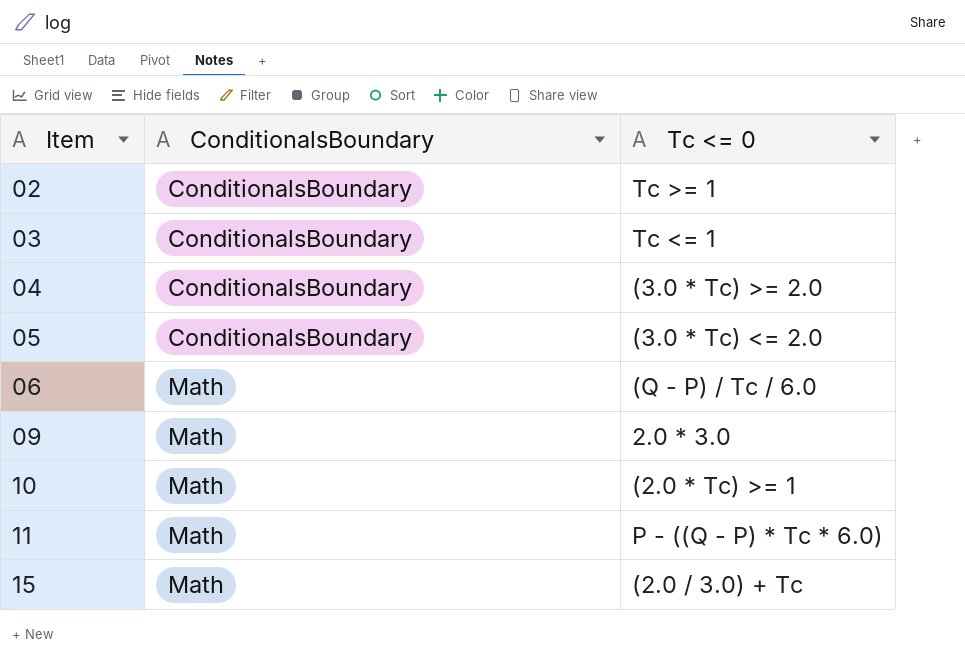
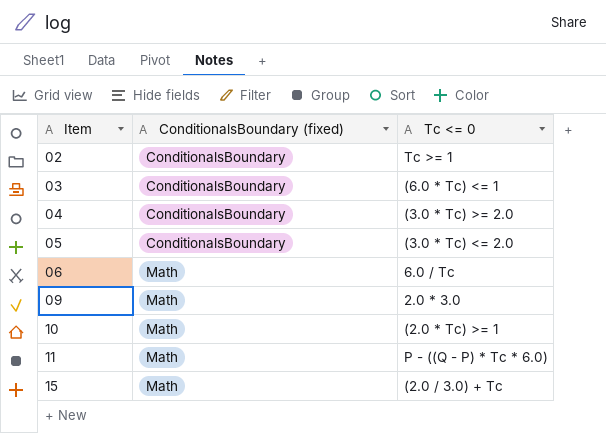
column name: ConditionalsBoundary -> ConditionalsBoundary (fixed)
03 | Tc <= 0: Tc <= 1 -> (6.0 * Tc) <= 1
06 | Tc <= 0: (Q - P) / Tc / 6.0 -> 6.0 / Tc

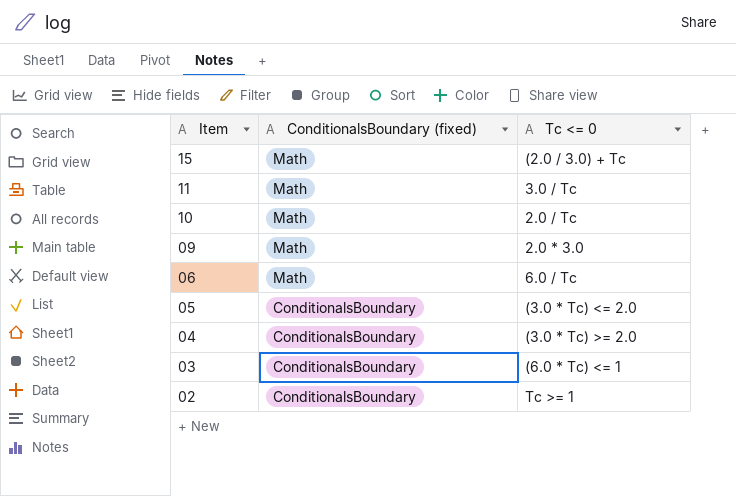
row order: Item ascending -> Item descending
11 | Tc <= 0: P - ((Q - P) * Tc * 6.0) -> 3.0 / Tc
10 | Tc <= 0: (2.0 * Tc) >= 1 -> 2.0 / Tc

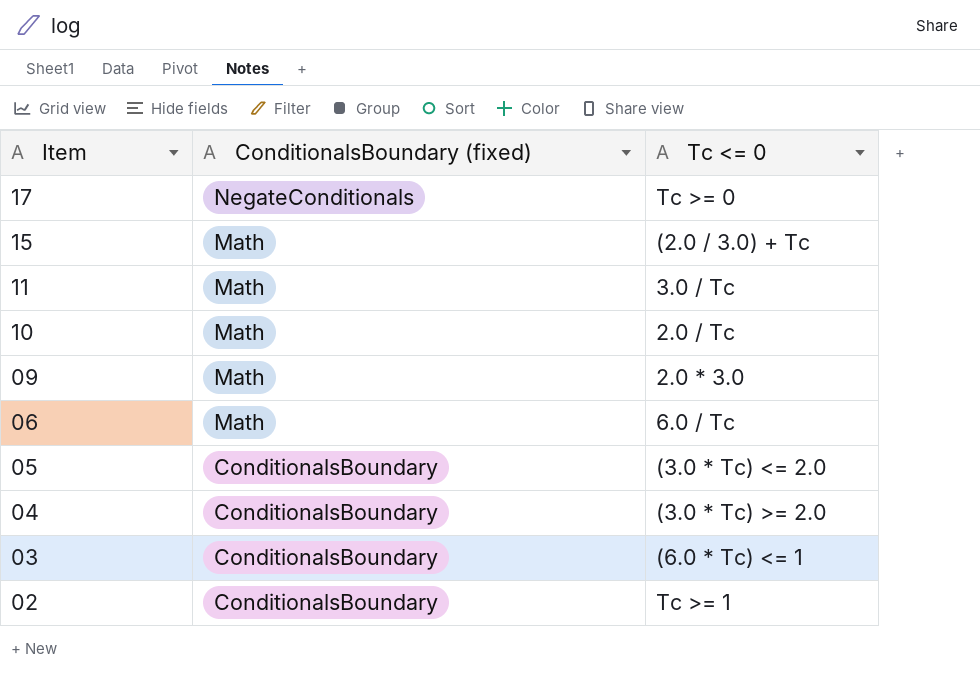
row 17: none -> NegateConditionals | Tc >= 0

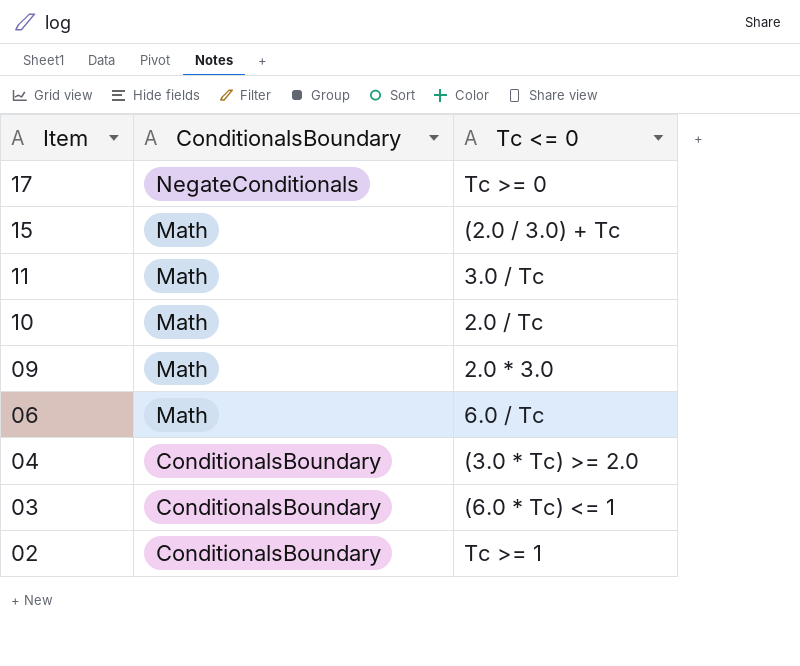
column name: ConditionalsBoundary (fixed) -> ConditionalsBoundary
row 05: ConditionalsBoundary | (3.0 * Tc) <= 2.0 -> none

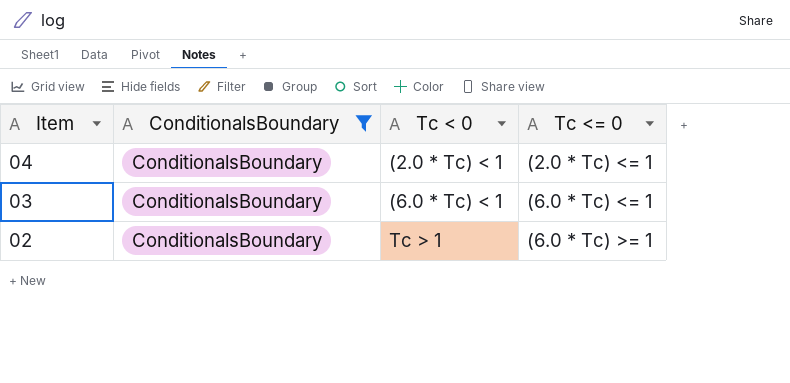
filter: none -> ConditionalsBoundary = ConditionalsBoundary
column Tc < 0 | position: none -> 3
04 | Tc <= 0: (3.0 * Tc) >= 2.0 -> (2.0 * Tc) <= 1
02 | Tc <= 0: Tc >= 1 -> (6.0 * Tc) >= 1

